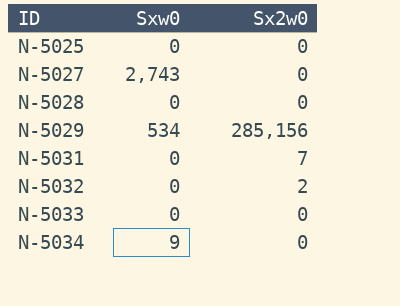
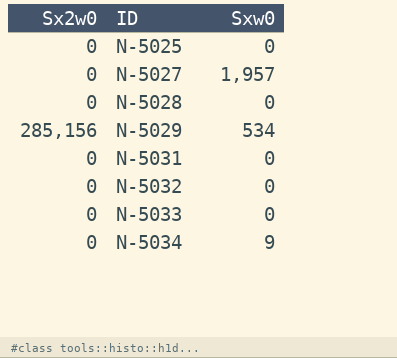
column Sx2w0 | position: 3 -> 1
N-5027 | Sxw0: 2,743 -> 1,957
N-5031 | Sx2w0: 7 -> 0
N-5032 | Sx2w0: 2 -> 0

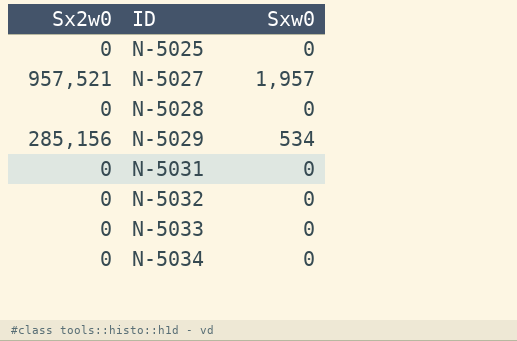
N-5027 | Sx2w0: 0 -> 957,521
N-5034 | Sxw0: 9 -> 0

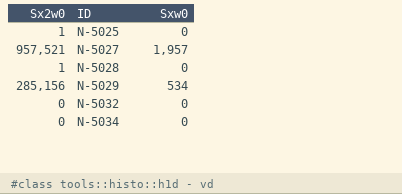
row N-5031: 0 | 0 -> none
row N-5033: 0 | 0 -> none
N-5025 | Sx2w0: 0 -> 1
N-5028 | Sx2w0: 0 -> 1

